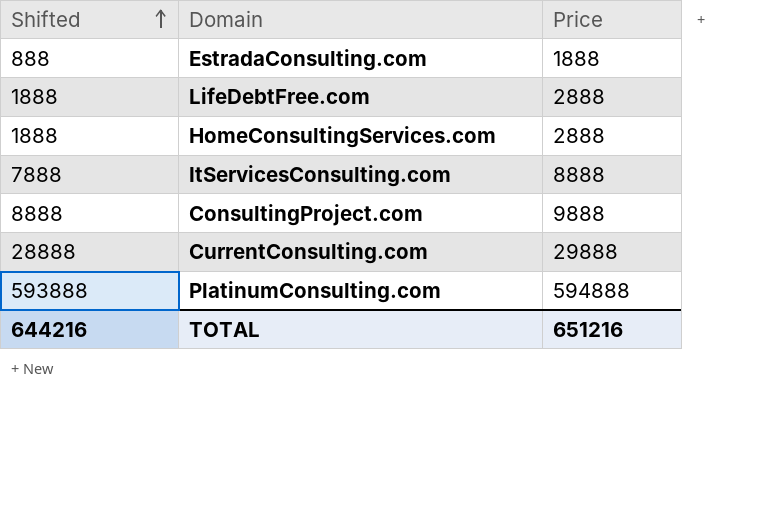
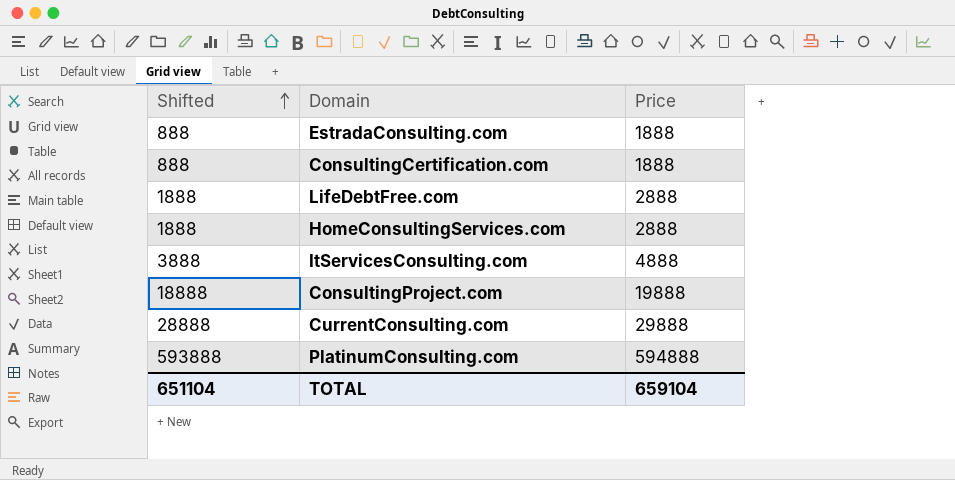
row ConsultingCertification.com: none -> 888 | 1888
ItServicesConsulting.com | Shifted: 7888 -> 3888
ItServicesConsulting.com | Price: 8888 -> 4888
ConsultingProject.com | Shifted: 8888 -> 18888
ConsultingProject.com | Price: 9888 -> 19888
TOTAL | Shifted: 644216 -> 651104
TOTAL | Price: 651216 -> 659104

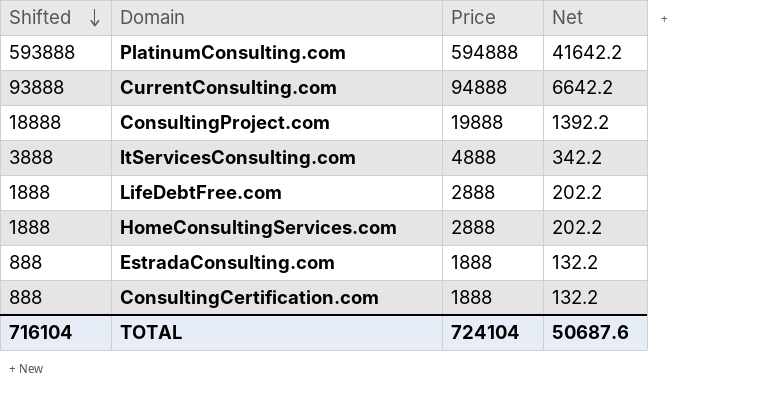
row order: Shifted ascending -> Shifted descending
column Net | formula: none -> [Price] * 0.07
CurrentConsulting.com | Shifted: 28888 -> 93888
CurrentConsulting.com | Price: 29888 -> 94888
TOTAL | Shifted: 651104 -> 716104
TOTAL | Price: 659104 -> 724104

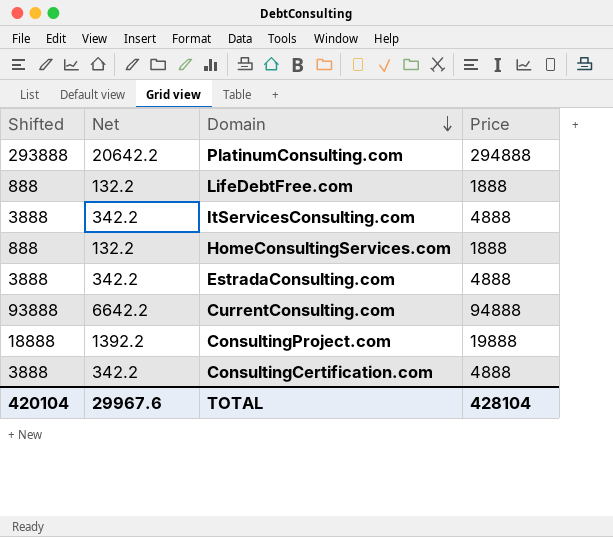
row order: Shifted descending -> Domain descending
column Net | position: 4 -> 2
PlatinumConsulting.com | Shifted: 593888 -> 293888
PlatinumConsulting.com | Net: 41642.2 -> 20642.2
PlatinumConsulting.com | Price: 594888 -> 294888
LifeDebtFree.com | Shifted: 1888 -> 888
LifeDebtFree.com | Net: 202.2 -> 132.2
LifeDebtFree.com | Price: 2888 -> 1888
HomeConsultingServices.com | Shifted: 1888 -> 888
HomeConsultingServices.com | Net: 202.2 -> 132.2
HomeConsultingServices.com | Price: 2888 -> 1888
EstradaConsulting.com | Shifted: 888 -> 3888
EstradaConsulting.com | Net: 132.2 -> 342.2
EstradaConsulting.com | Price: 1888 -> 4888
ConsultingCertification.com | Shifted: 888 -> 3888
ConsultingCertification.com | Net: 132.2 -> 342.2
ConsultingCertification.com | Price: 1888 -> 4888
TOTAL | Shifted: 716104 -> 420104
TOTAL | Net: 50687.6 -> 29967.6
TOTAL | Price: 724104 -> 428104

